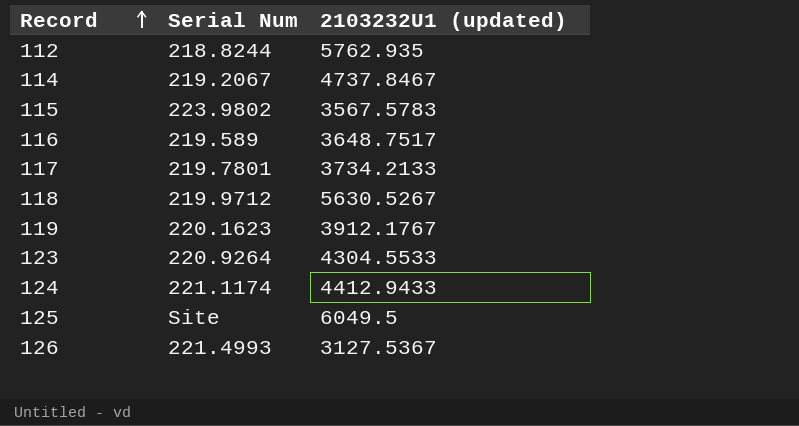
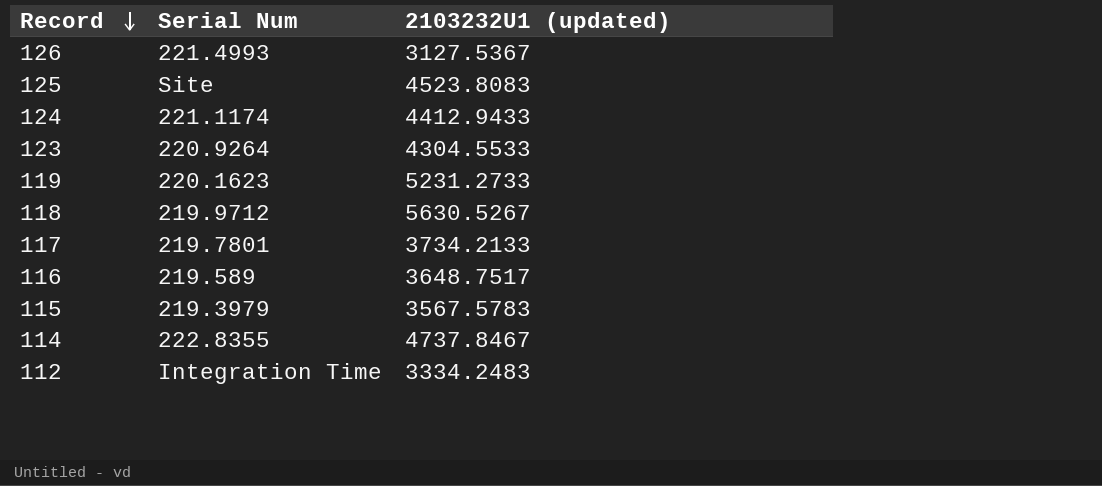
row order: Record ascending -> Record descending
125 | 2103232U1 (updated): 6049.5 -> 4523.8083
119 | 2103232U1 (updated): 3912.1767 -> 5231.2733
115 | Serial Num: 223.9802 -> 219.3979
114 | Serial Num: 219.2067 -> 222.8355
112 | Serial Num: 218.8244 -> Integration Time
112 | 2103232U1 (updated): 5762.935 -> 3334.2483

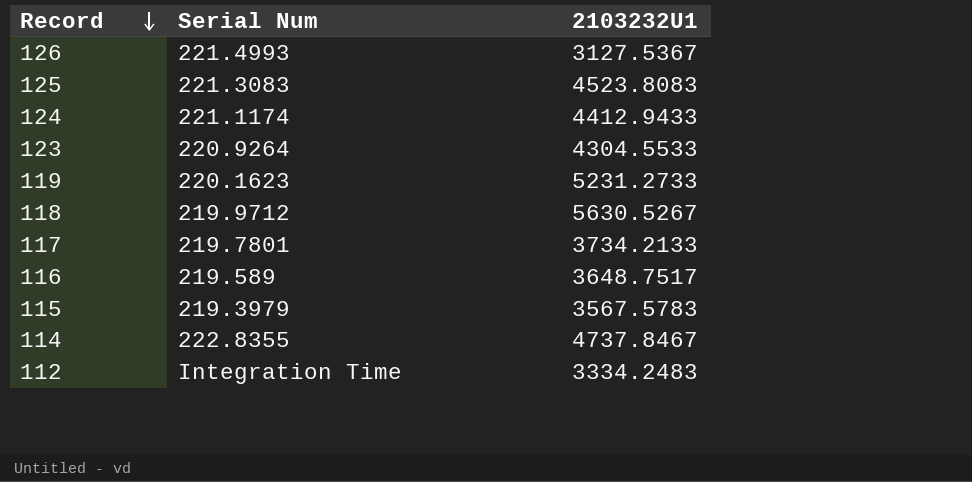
column name: 2103232U1 (updated) -> 2103232U1
125 | Serial Num: Site -> 221.3083

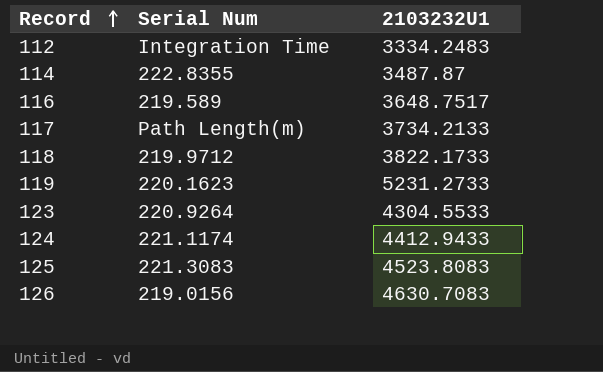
row order: Record descending -> Record ascending
row 115: 219.3979 | 3567.5783 -> none
114 | 2103232U1: 4737.8467 -> 3487.87
117 | Serial Num: 219.7801 -> Path Length(m)
118 | 2103232U1: 5630.5267 -> 3822.1733
126 | Serial Num: 221.4993 -> 219.0156
126 | 2103232U1: 3127.5367 -> 4630.7083

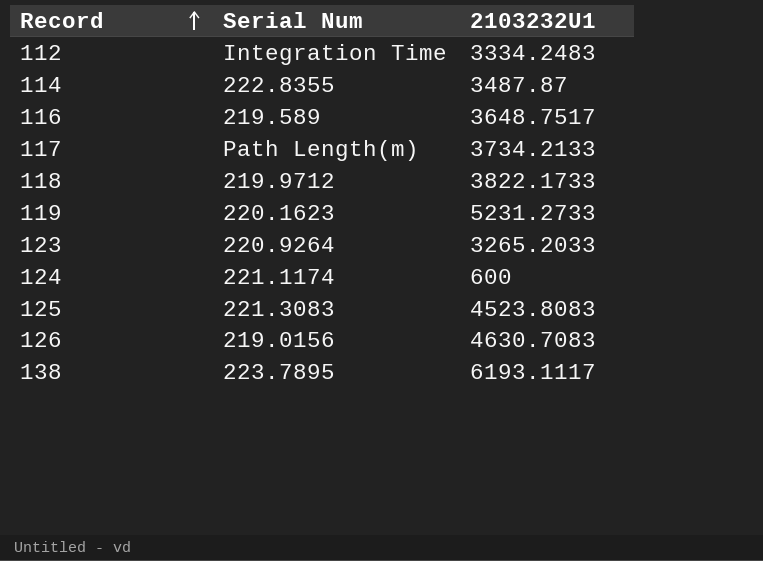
123 | 2103232U1: 4304.5533 -> 3265.2033
124 | 2103232U1: 4412.9433 -> 600
row 138: none -> 223.7895 | 6193.1117

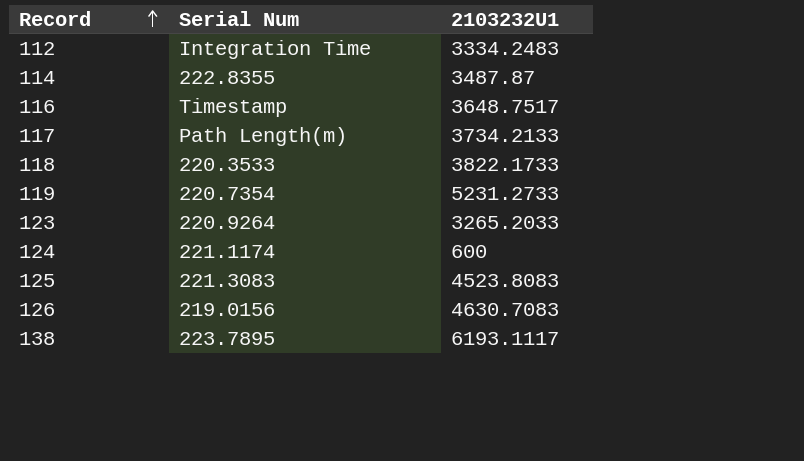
116 | Serial Num: 219.589 -> Timestamp
118 | Serial Num: 219.9712 -> 220.3533
119 | Serial Num: 220.1623 -> 220.7354

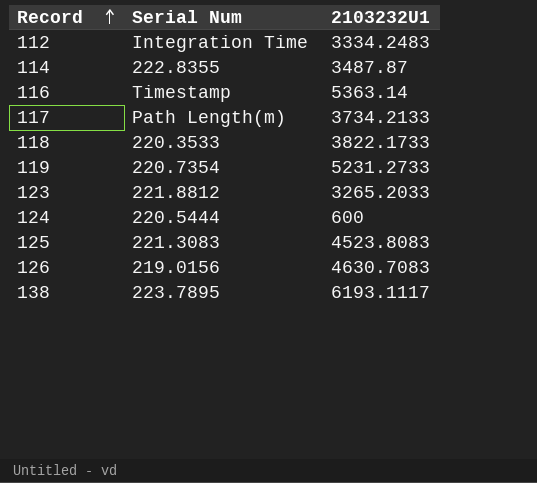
116 | 2103232U1: 3648.7517 -> 5363.14
123 | Serial Num: 220.9264 -> 221.8812
124 | Serial Num: 221.1174 -> 220.5444

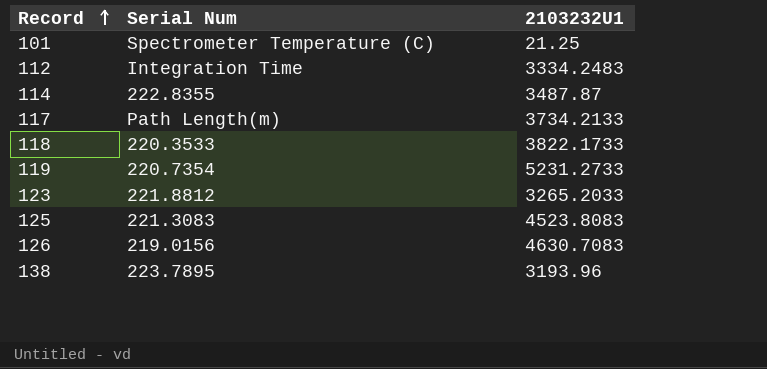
row 116: Timestamp | 5363.14 -> none
row 124: 220.5444 | 600 -> none
row 101: none -> Spectrometer Temperature (C) | 21.25
138 | 2103232U1: 6193.1117 -> 3193.96

